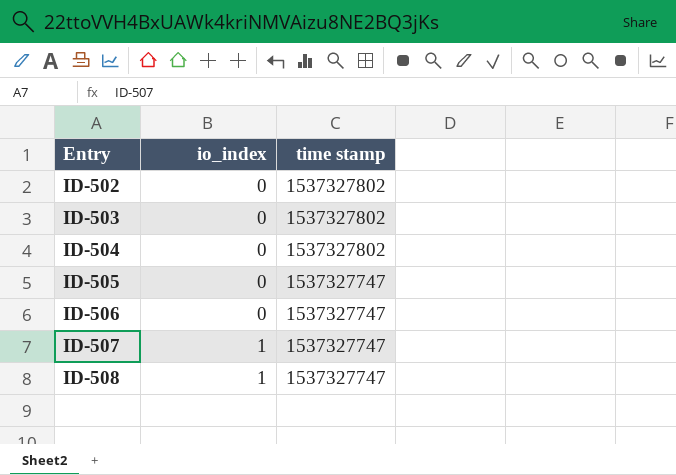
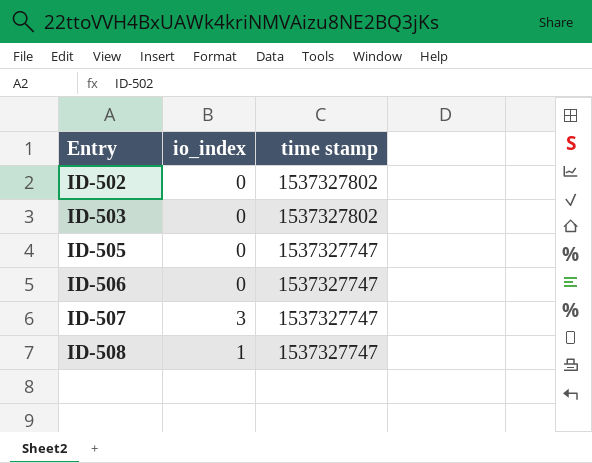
row ID-504: 0 | 1537327802 -> none
ID-507 | io_index: 1 -> 3

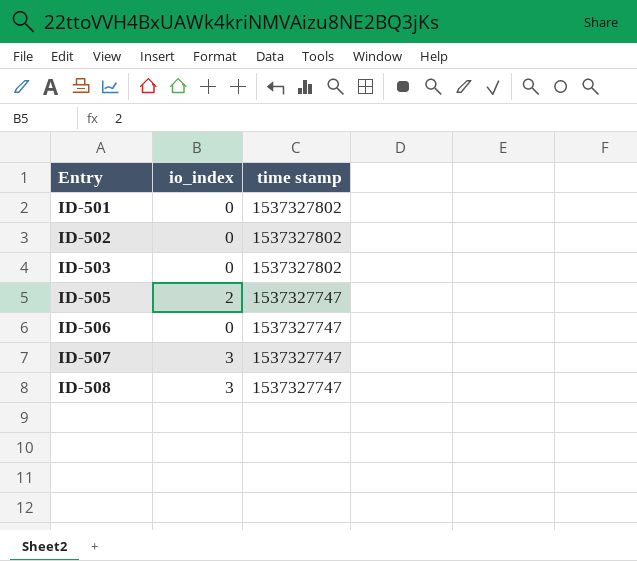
row ID-501: none -> 0 | 1537327802
ID-505 | io_index: 0 -> 2
ID-508 | io_index: 1 -> 3

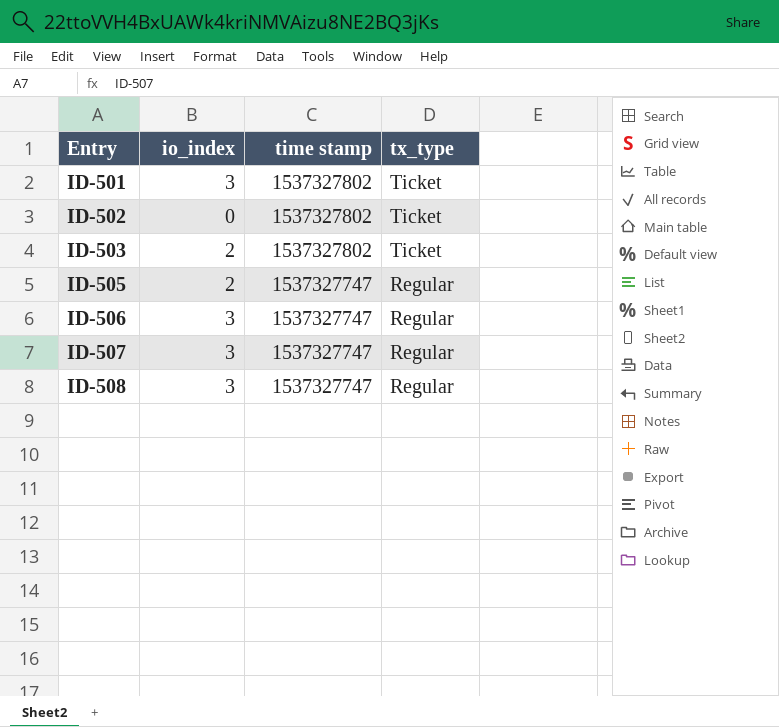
column tx_type | position: none -> 4
ID-501 | io_index: 0 -> 3
ID-503 | io_index: 0 -> 2
ID-506 | io_index: 0 -> 3

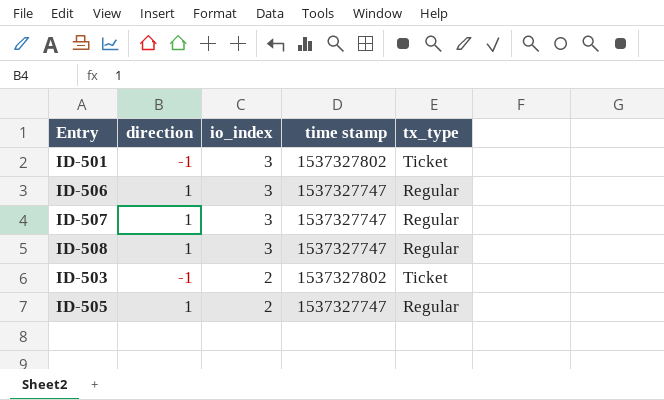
row order: Entry ascending -> io_index descending
column direction | position: none -> 2
row ID-502: 0 | 1537327802 | Ticket -> none

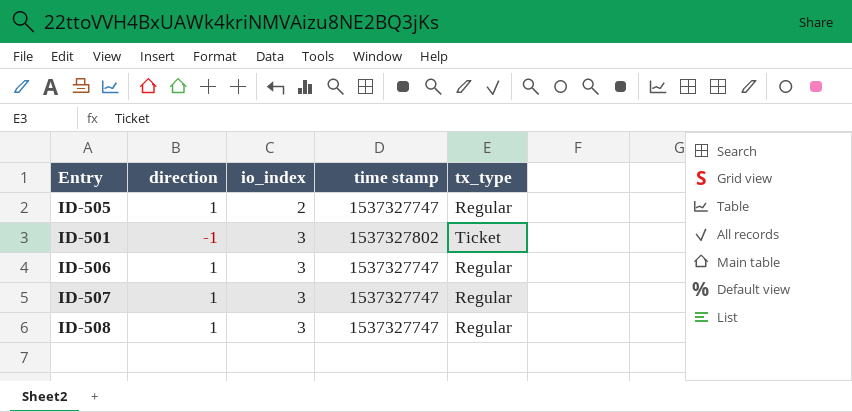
row order: io_index descending -> io_index ascending
row ID-503: -1 | 2 | 1537327802 | Ticket -> none

